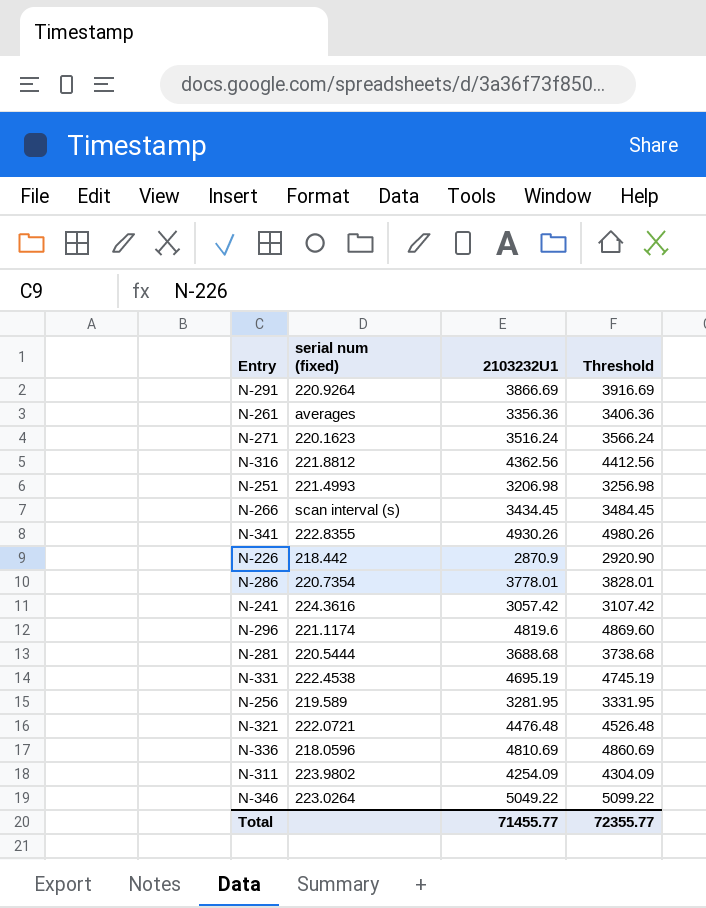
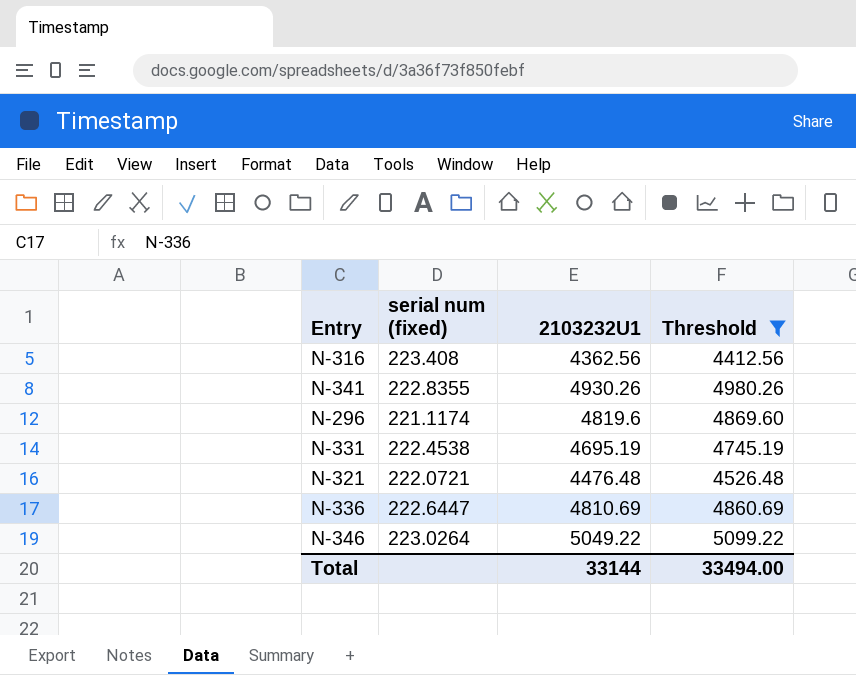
filter: none -> Threshold >= 4412.56
N-316 | serial num (fixed): 221.8812 -> 223.408
N-336 | serial num (fixed): 218.0596 -> 222.6447
Total | 2103232U1: 71455.77 -> 33144
Total | Threshold: 72355.77 -> 33494.00

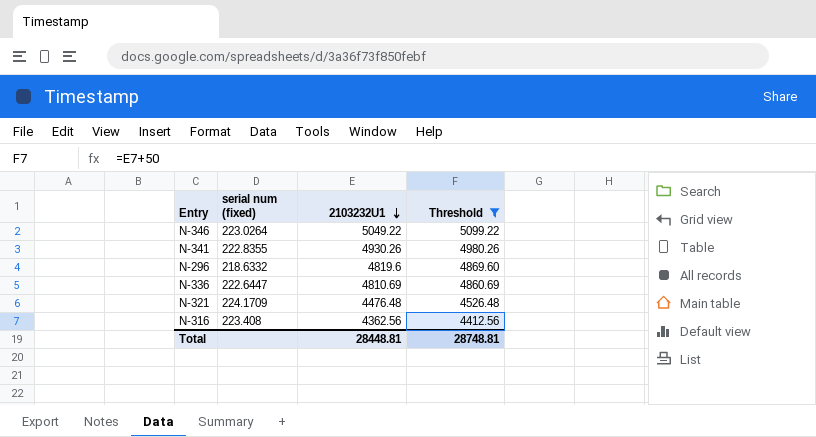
row order: none -> 2103232U1 descending
row N-331: 222.4538 | 4695.19 | 4745.19 -> none
N-296 | serial num (fixed): 221.1174 -> 218.6332
N-321 | serial num (fixed): 222.0721 -> 224.1709
Total | 2103232U1: 33144 -> 28448.81
Total | Threshold: 33494.00 -> 28748.81

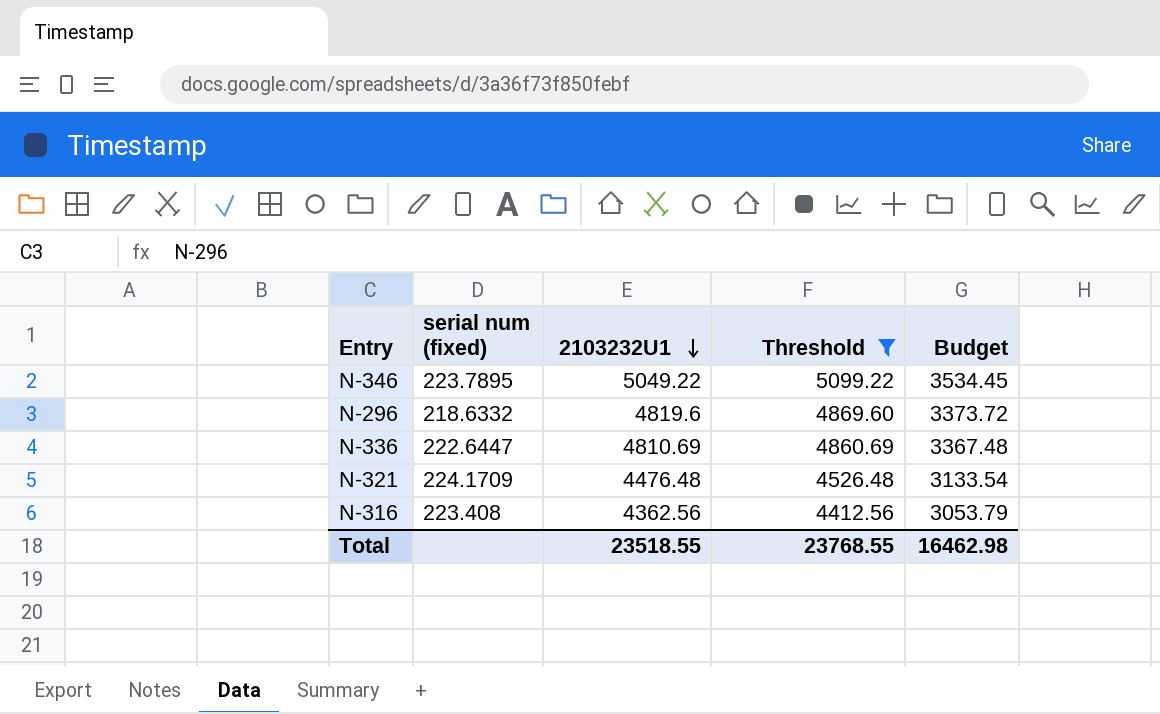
column Budget | formula: none -> [2103232U1] * 0.7
row N-341: 222.8355 | 4930.26 | 4980.26 -> none
N-346 | serial num (fixed): 223.0264 -> 223.7895
Total | 2103232U1: 28448.81 -> 23518.55
Total | Threshold: 28748.81 -> 23768.55

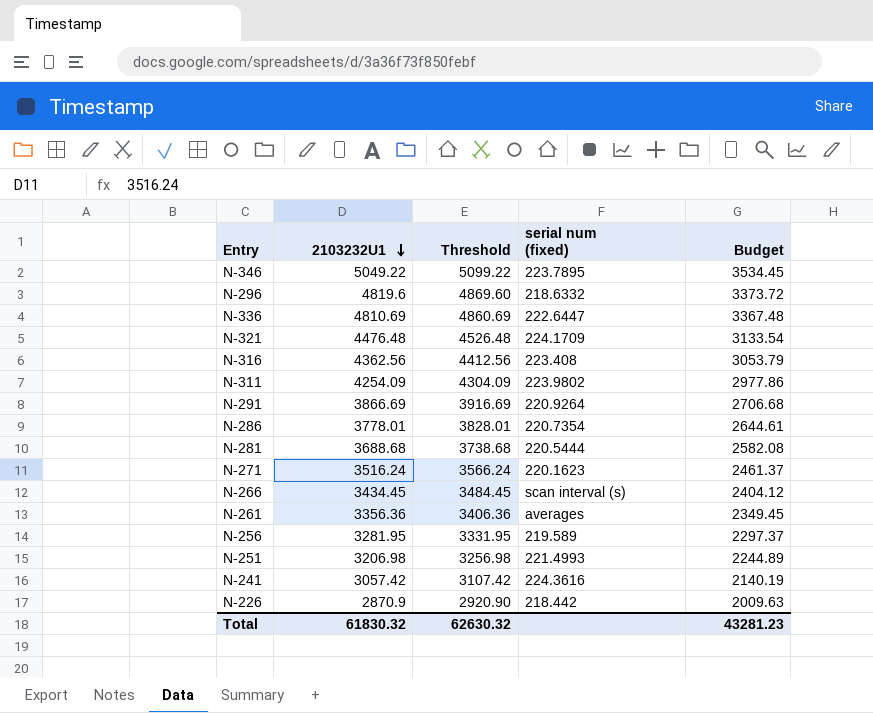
filter: Threshold >= 4412.56 -> none
column serial num (fixed) | position: 2 -> 4
Total | 2103232U1: 23518.55 -> 61830.32
Total | Threshold: 23768.55 -> 62630.32
Total | Budget: 16462.98 -> 43281.23

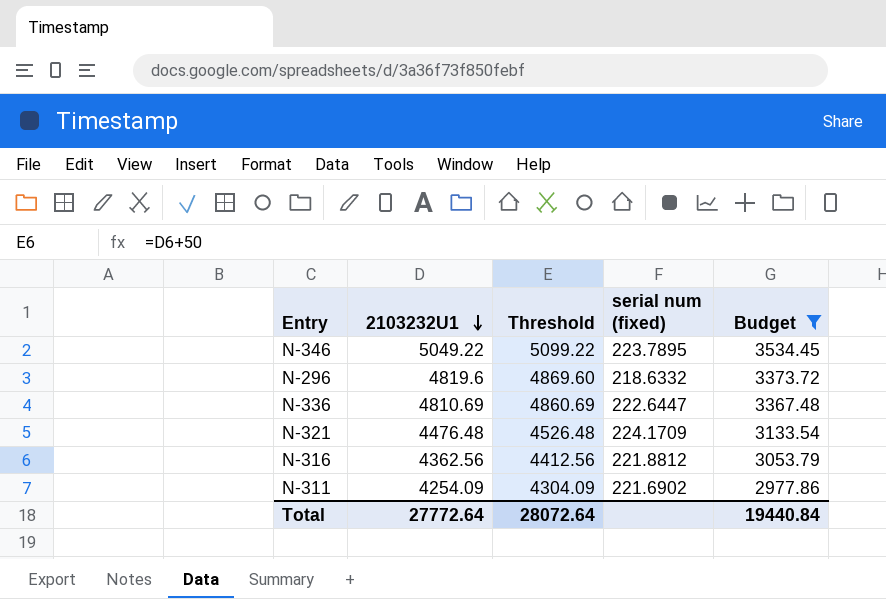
filter: none -> Budget >= 2977.86
N-316 | serial num (fixed): 223.408 -> 221.8812
N-311 | serial num (fixed): 223.9802 -> 221.6902
Total | 2103232U1: 61830.32 -> 27772.64
Total | Threshold: 62630.32 -> 28072.64
Total | Budget: 43281.23 -> 19440.84

